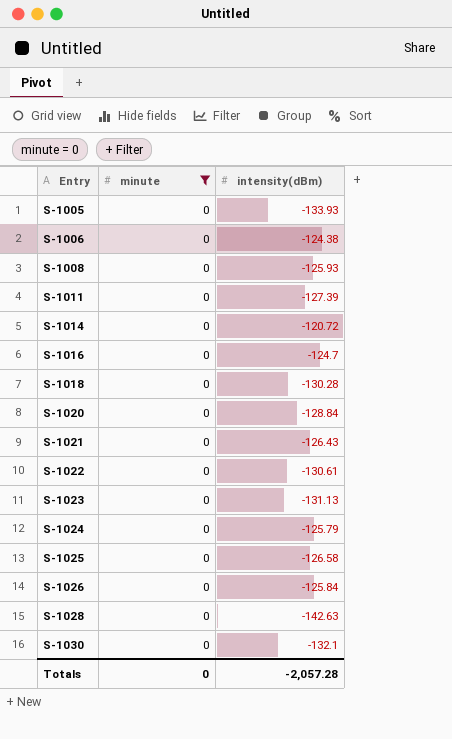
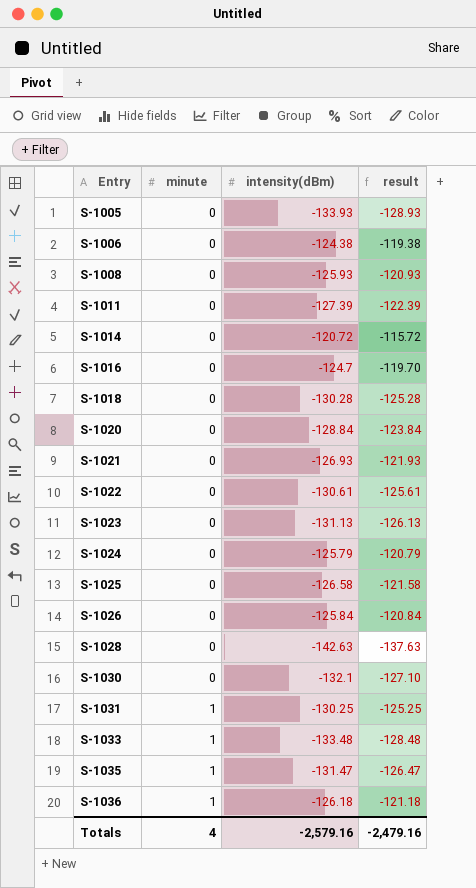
filter: minute = 0 -> none
column result | formula: none -> [intensity(dBm)] + 5
S-1021 | intensity(dBm): -126.43 -> -126.93
Totals | minute: 0 -> 4
Totals | intensity(dBm): -2,057.28 -> -2,579.16

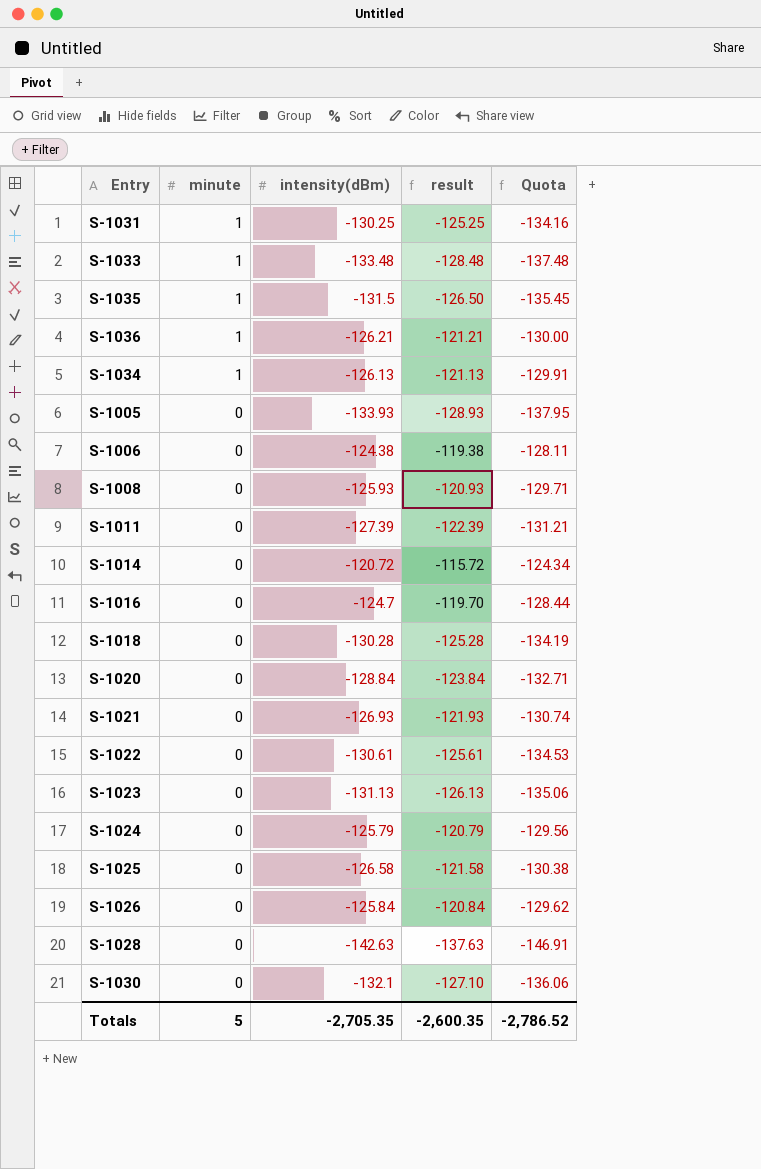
row order: Entry ascending -> minute descending
column Quota | formula: none -> [intensity(dBm)] * 1.03
S-1035 | intensity(dBm): -131.47 -> -131.5
S-1035 | result: -126.47 -> -126.50
S-1036 | intensity(dBm): -126.18 -> -126.21
S-1036 | result: -121.18 -> -121.21
row S-1034: none -> 1 | -126.13 | -121.13 | -129.91
Totals | minute: 4 -> 5
Totals | intensity(dBm): -2,579.16 -> -2,705.35
Totals | result: -2,479.16 -> -2,600.35

